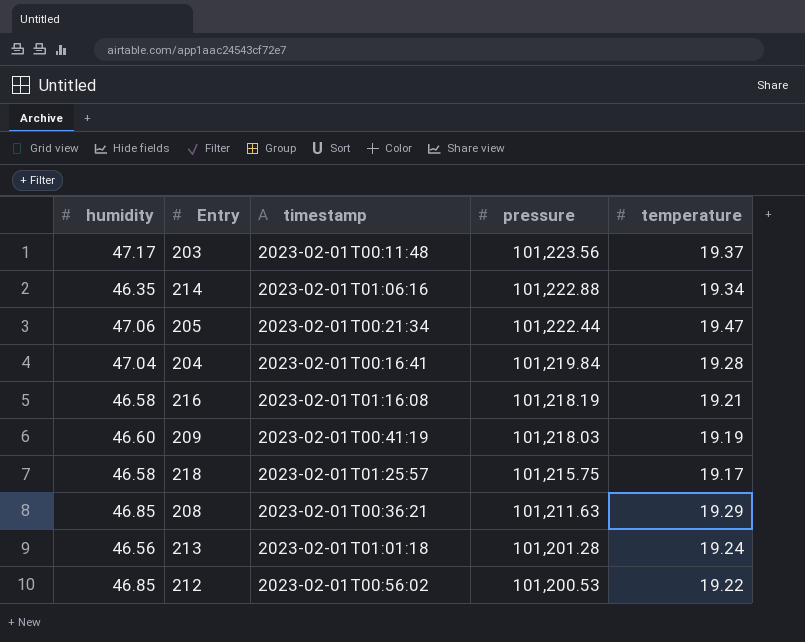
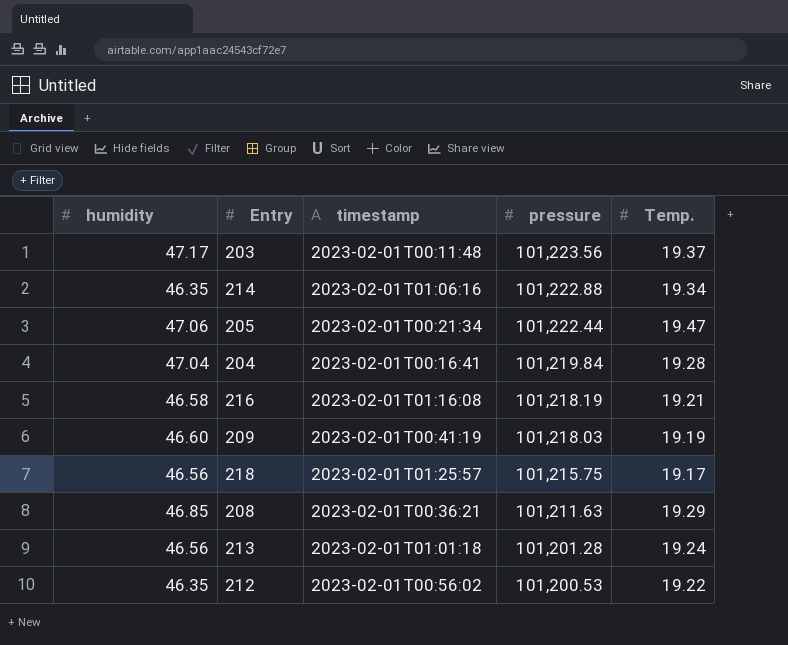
column name: temperature -> Temp.
218 | humidity: 46.58 -> 46.56
212 | humidity: 46.85 -> 46.35

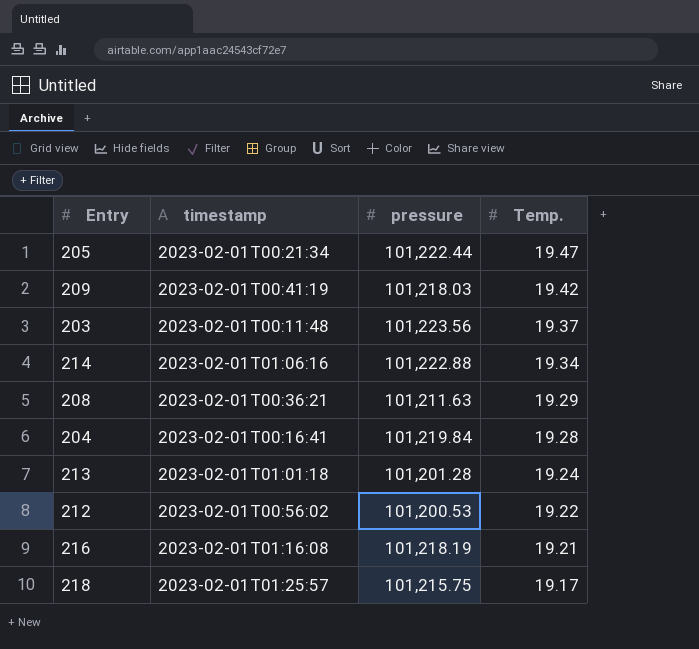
row order: pressure descending -> Temp. descending
column humidity | position: 1 -> none
209 | Temp.: 19.19 -> 19.42

